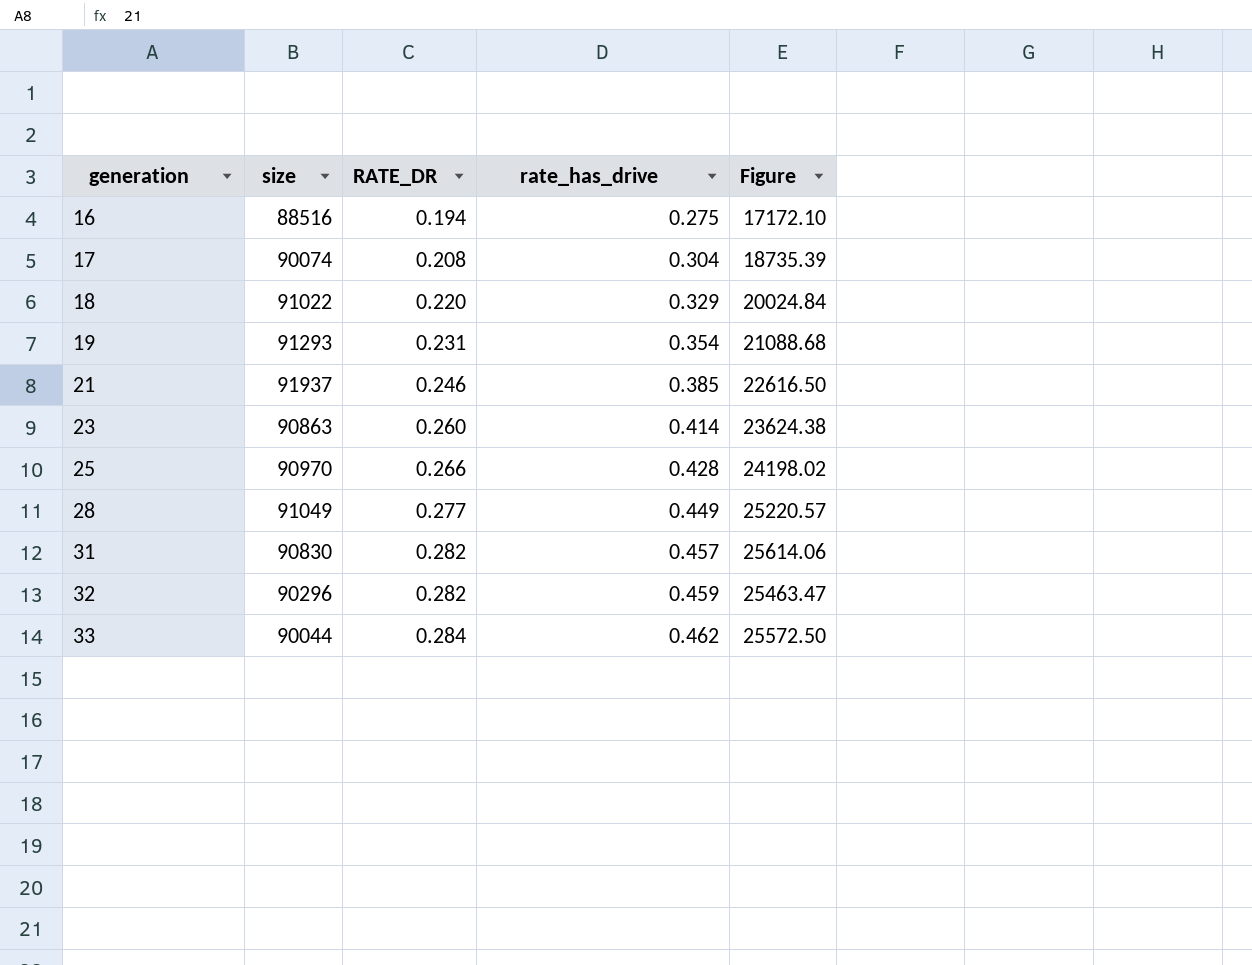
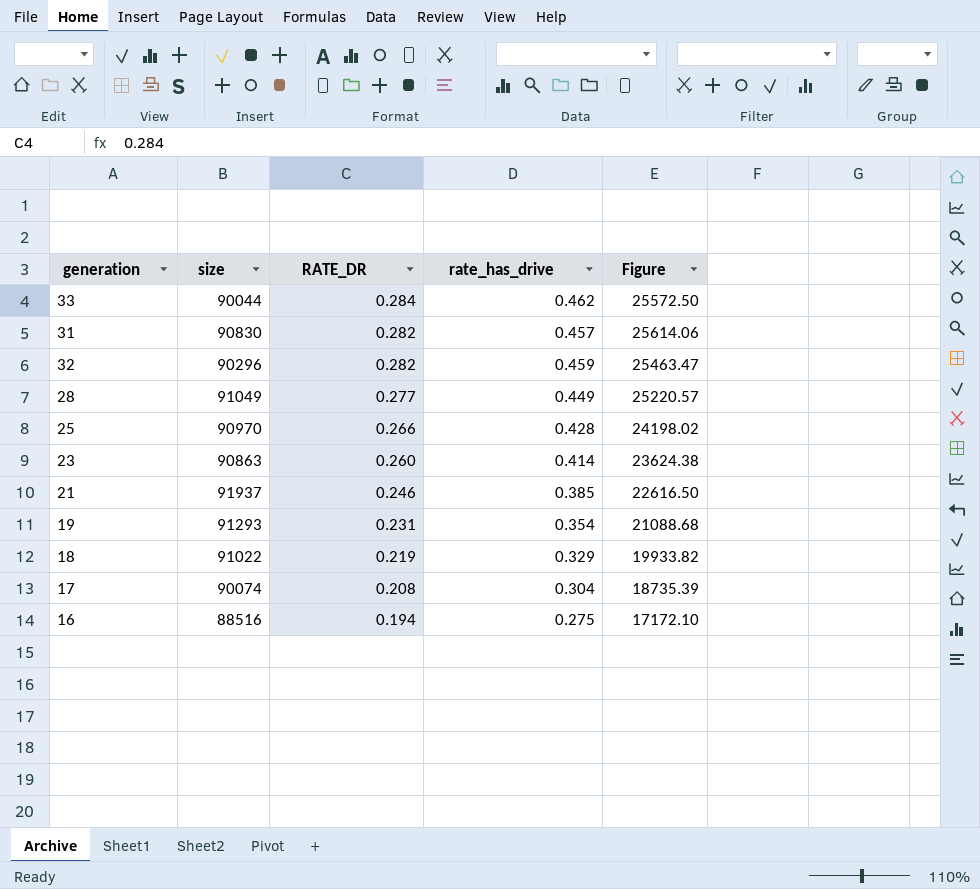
row order: generation ascending -> RATE_DR descending
18 | RATE_DR: 0.220 -> 0.219
18 | Figure: 20024.84 -> 19933.82

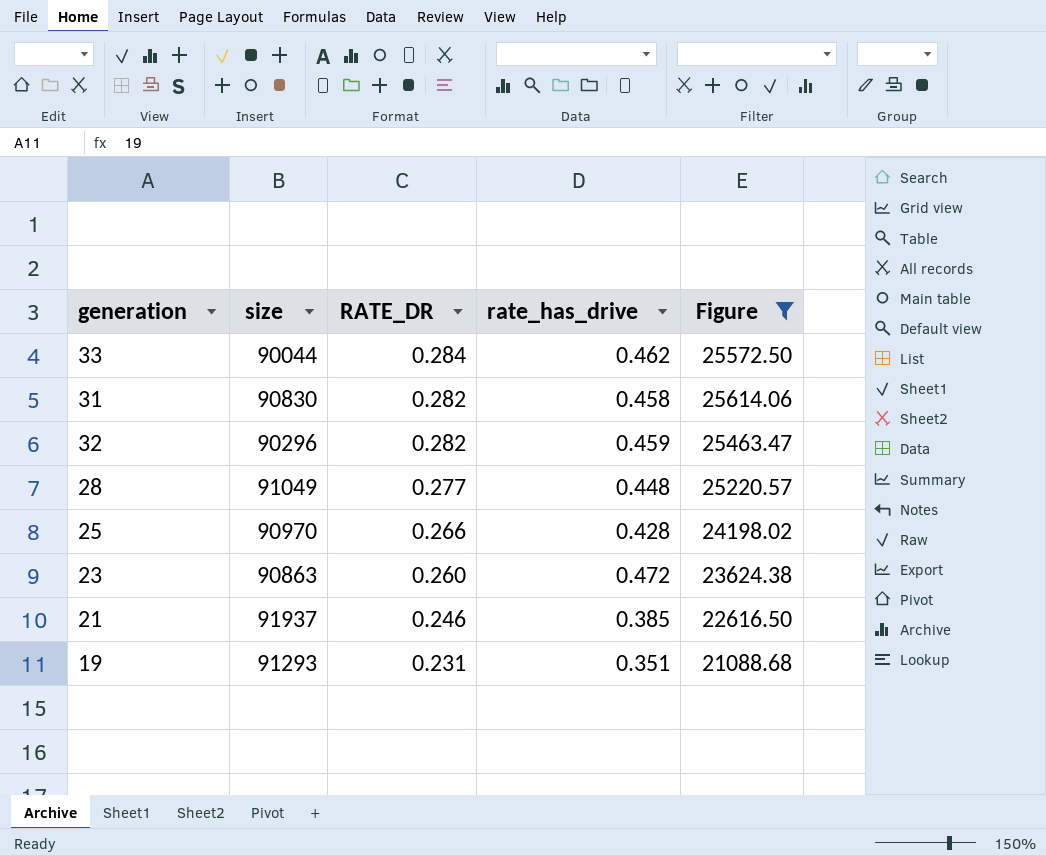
filter: none -> Figure >= 21088.68
31 | rate_has_drive: 0.457 -> 0.458
28 | rate_has_drive: 0.449 -> 0.448
23 | rate_has_drive: 0.414 -> 0.472
19 | rate_has_drive: 0.354 -> 0.351

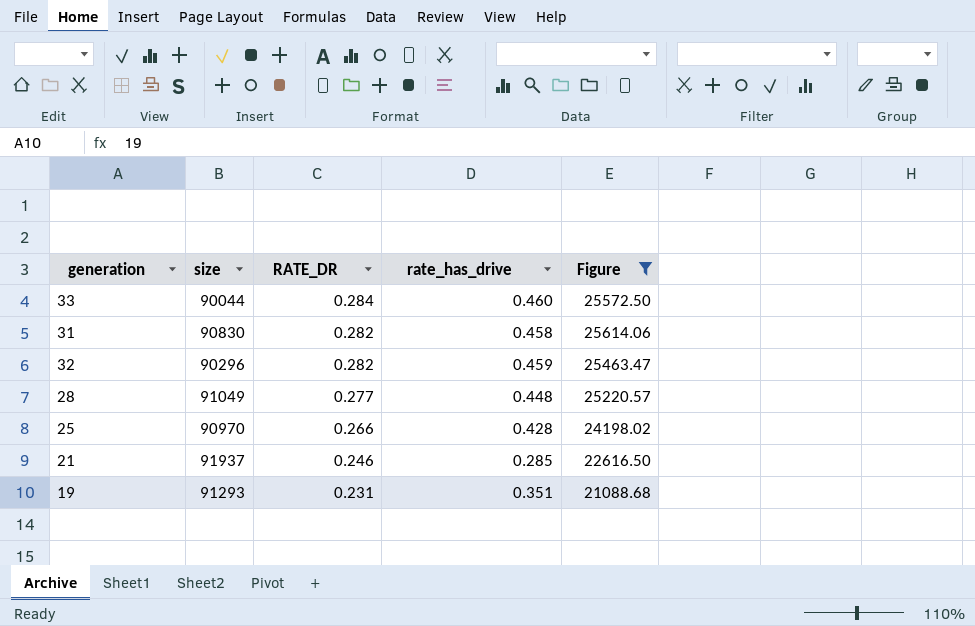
row 23: 90863 | 0.260 | 0.472 | 23624.38 -> none
33 | rate_has_drive: 0.462 -> 0.460
21 | rate_has_drive: 0.385 -> 0.285

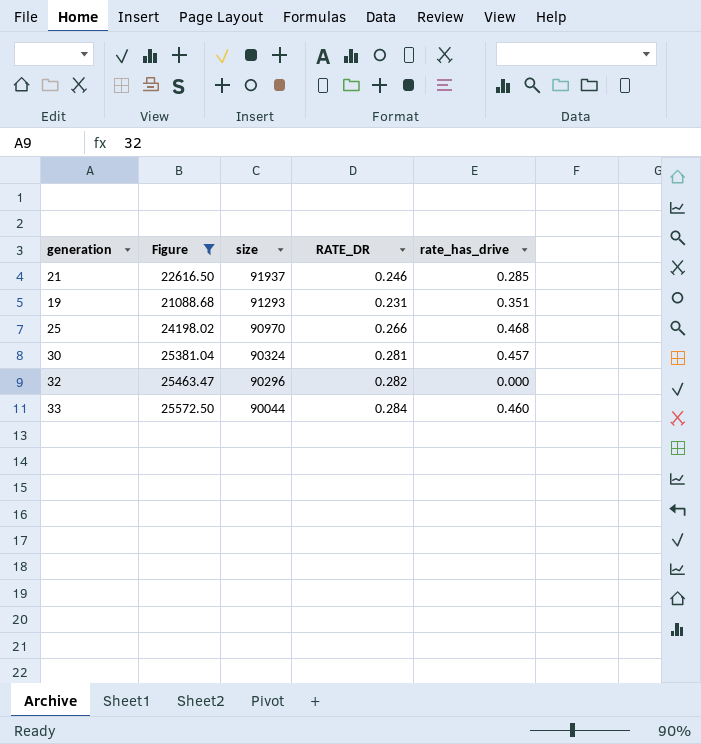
row order: RATE_DR descending -> size descending
column Figure | position: 5 -> 2
row 31: 90830 | 0.282 | 0.458 | 25614.06 -> none
row 28: 91049 | 0.277 | 0.448 | 25220.57 -> none
25 | rate_has_drive: 0.428 -> 0.468
row 30: none -> 25381.04 | 90324 | 0.281 | 0.457
32 | rate_has_drive: 0.459 -> 0.000

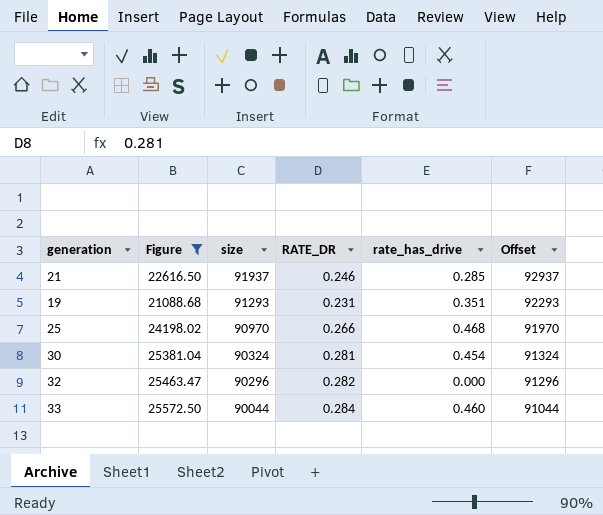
column Offset | formula: none -> [size] + 1000
30 | rate_has_drive: 0.457 -> 0.454

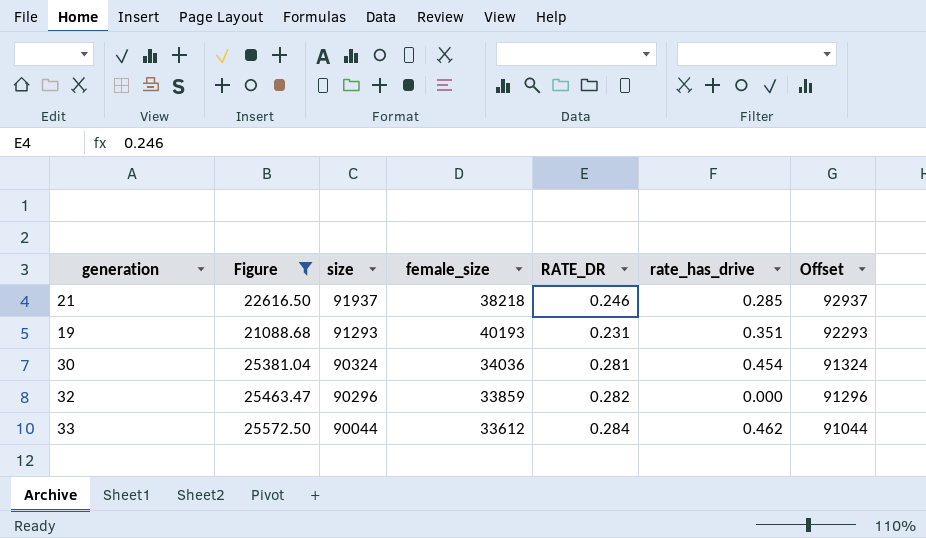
column female_size | position: none -> 4
row 25: 24198.02 | 90970 | 0.266 | 0.468 | 91970 -> none
33 | rate_has_drive: 0.460 -> 0.462

